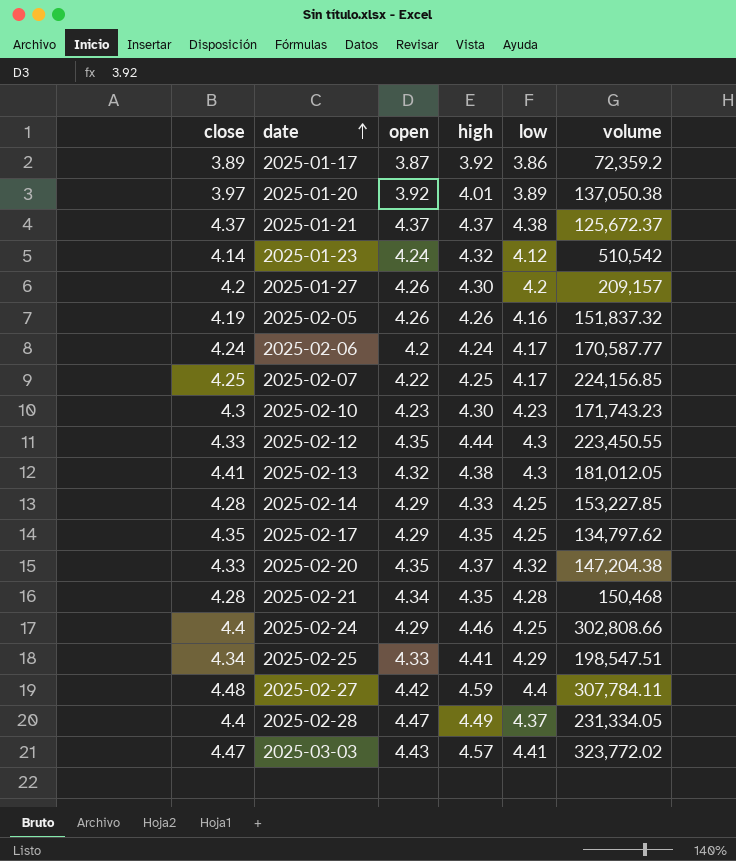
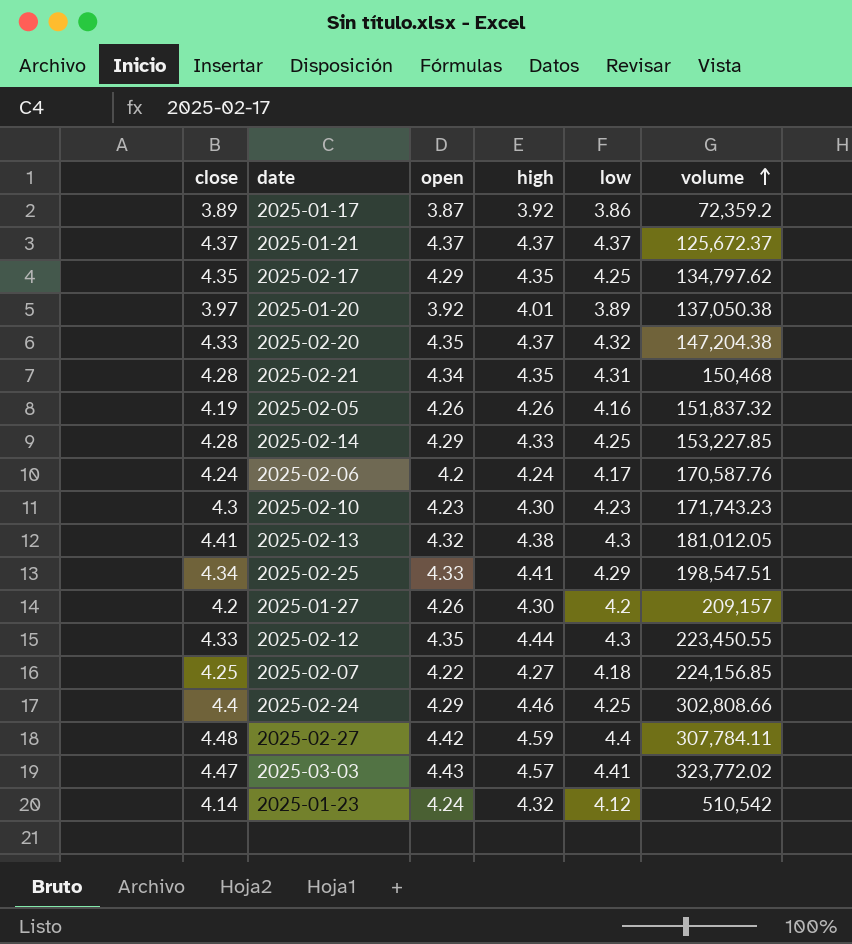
row order: date ascending -> volume ascending
row 2025-02-28: 4.4 | 4.47 | 4.49 | 4.37 | 231,334.05 -> none
2025-01-21 | low: 4.38 -> 4.37
2025-02-21 | low: 4.28 -> 4.31
2025-02-06 | volume: 170,587.77 -> 170,587.76
2025-02-07 | high: 4.25 -> 4.27
2025-02-07 | low: 4.17 -> 4.18

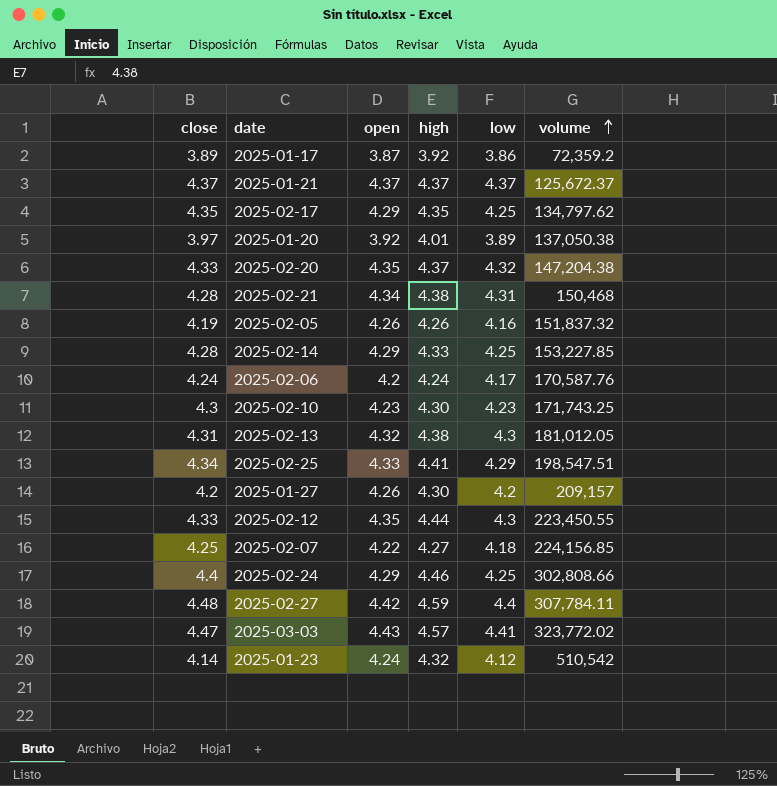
2025-02-21 | high: 4.35 -> 4.38
2025-02-10 | volume: 171,743.23 -> 171,743.25
2025-02-13 | close: 4.41 -> 4.31

